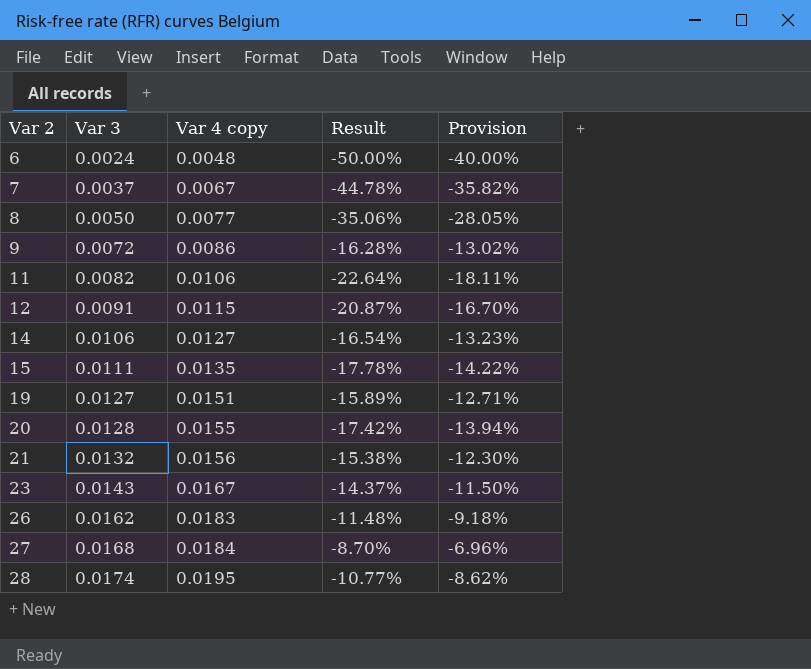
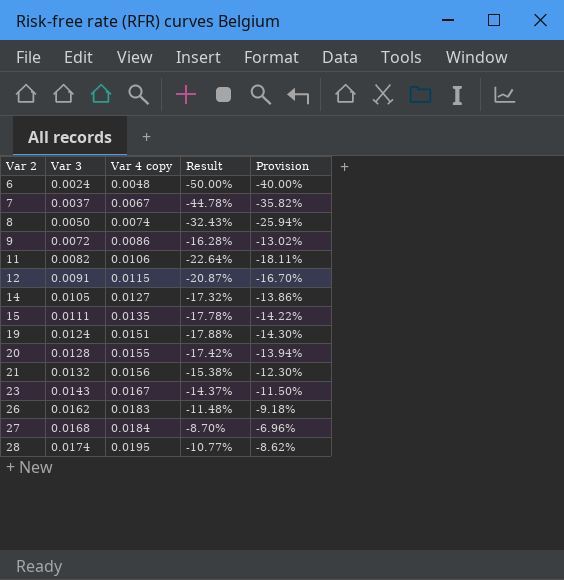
8 | Var 4 copy: 0.0077 -> 0.0074
8 | Result: -35.06% -> -32.43%
8 | Provision: -28.05% -> -25.94%
14 | Var 3: 0.0106 -> 0.0105
14 | Result: -16.54% -> -17.32%
14 | Provision: -13.23% -> -13.86%
19 | Var 3: 0.0127 -> 0.0124
19 | Result: -15.89% -> -17.88%
19 | Provision: -12.71% -> -14.30%

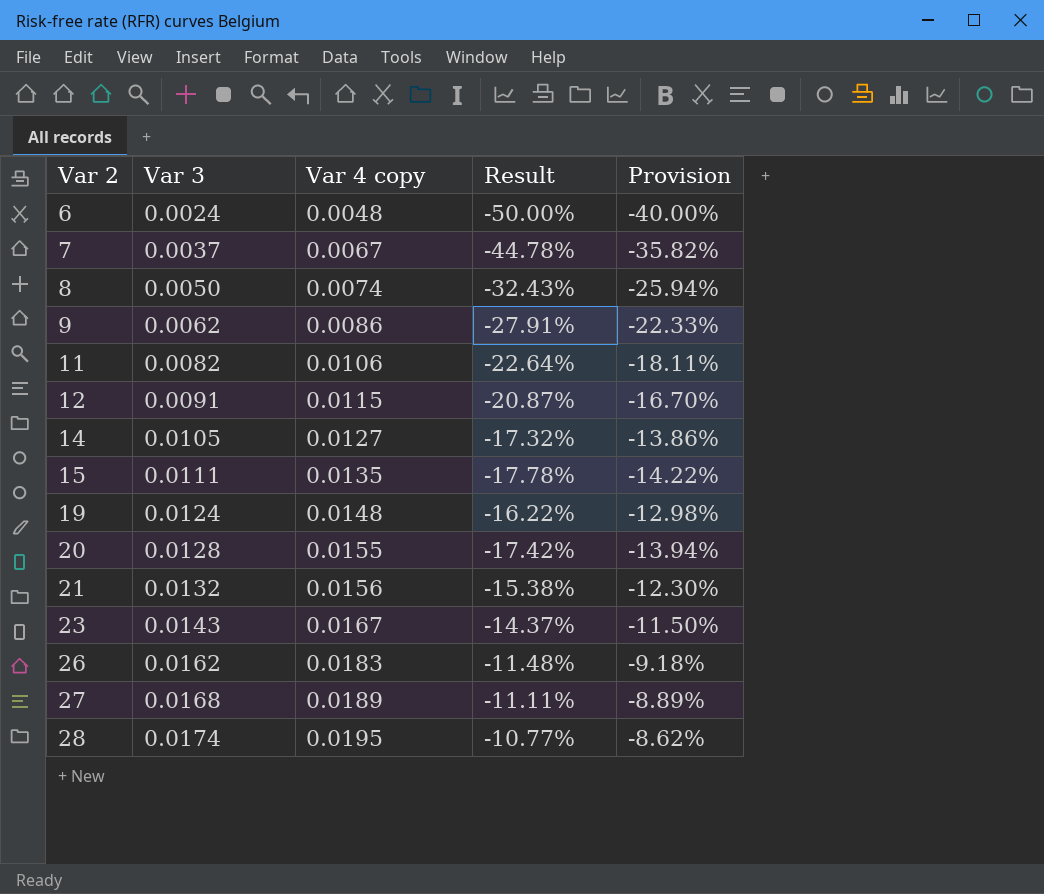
9 | Var 3: 0.0072 -> 0.0062
9 | Result: -16.28% -> -27.91%
9 | Provision: -13.02% -> -22.33%
19 | Var 4 copy: 0.0151 -> 0.0148
19 | Result: -17.88% -> -16.22%
19 | Provision: -14.30% -> -12.98%
27 | Var 4 copy: 0.0184 -> 0.0189
27 | Result: -8.70% -> -11.11%
27 | Provision: -6.96% -> -8.89%

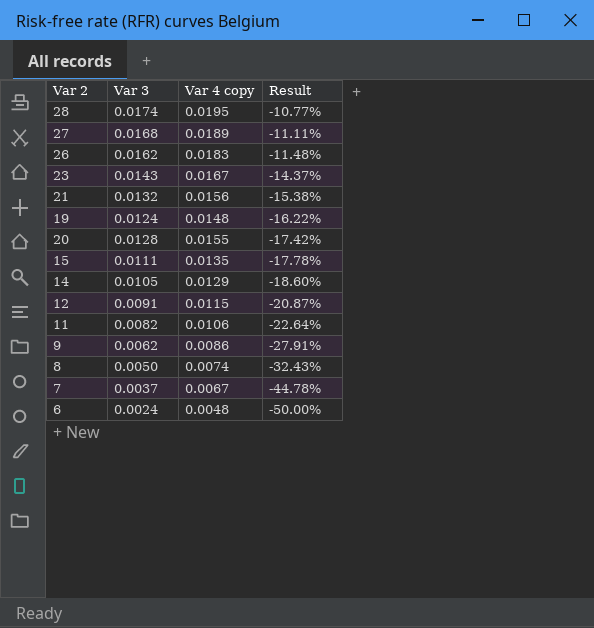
row order: Var 2 ascending -> Result descending
column Provision | formula: [Result] * 0.8 -> none
14 | Var 4 copy: 0.0127 -> 0.0129
14 | Result: -17.32% -> -18.60%

